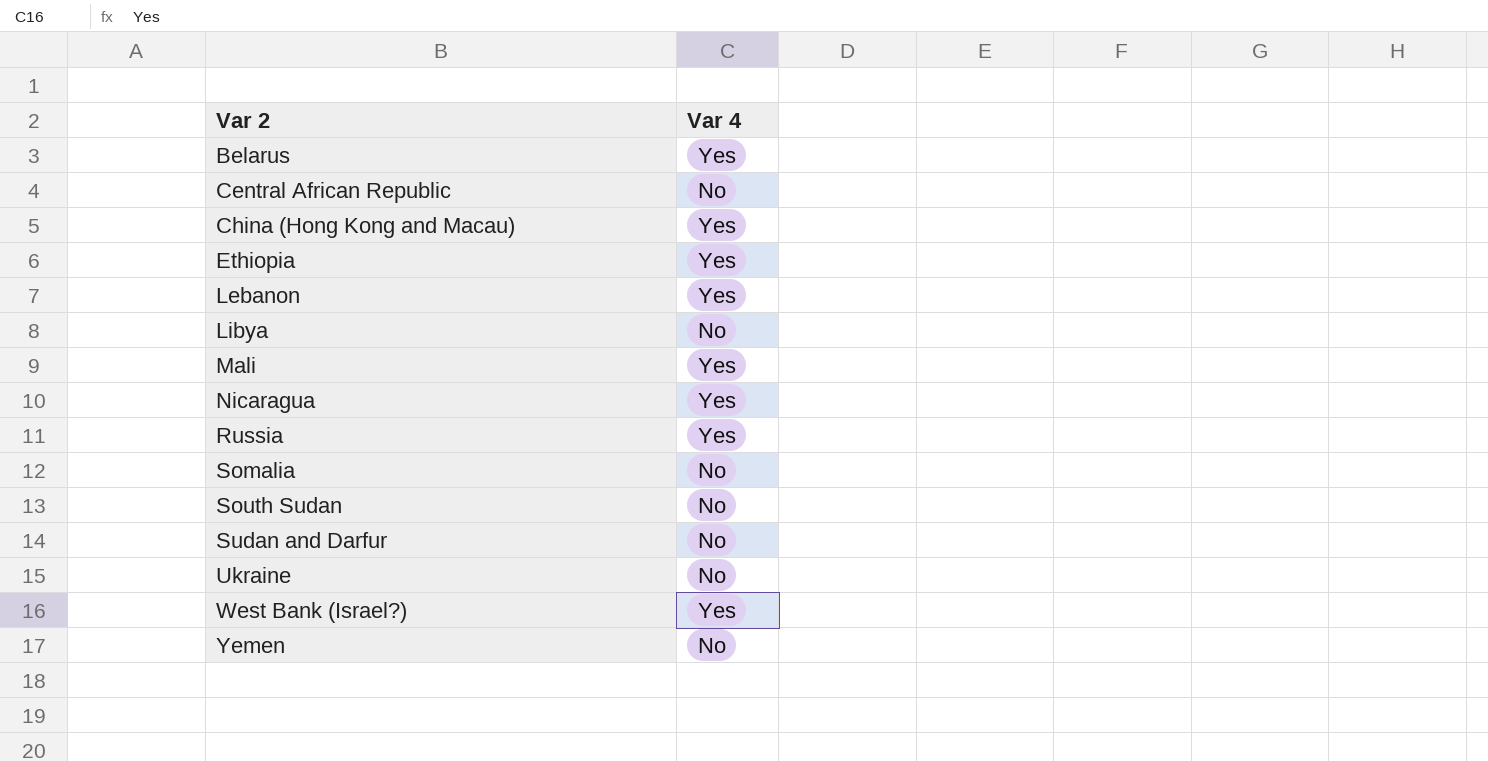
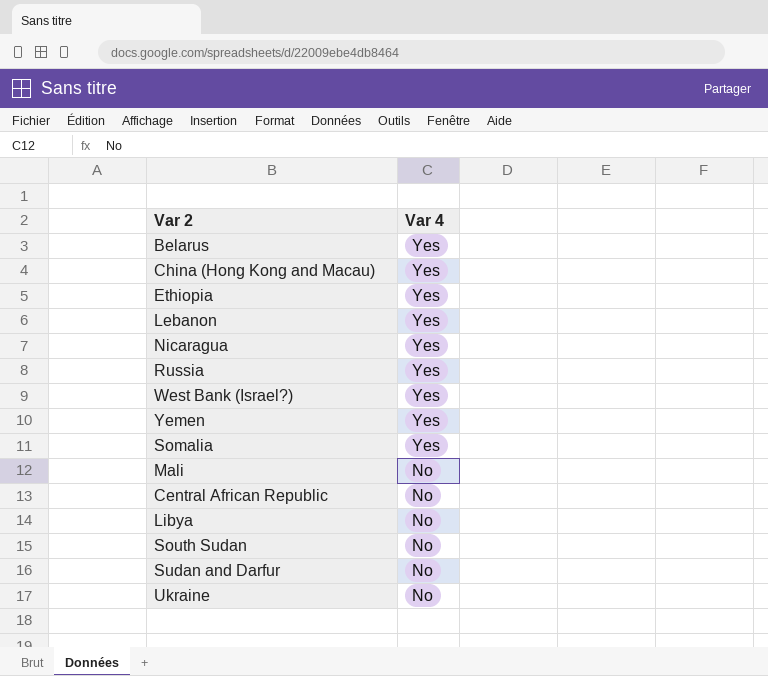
row order: Var 2 ascending -> Var 4 descending
Yemen | Var 4: No -> Yes
Somalia | Var 4: No -> Yes
Mali | Var 4: Yes -> No

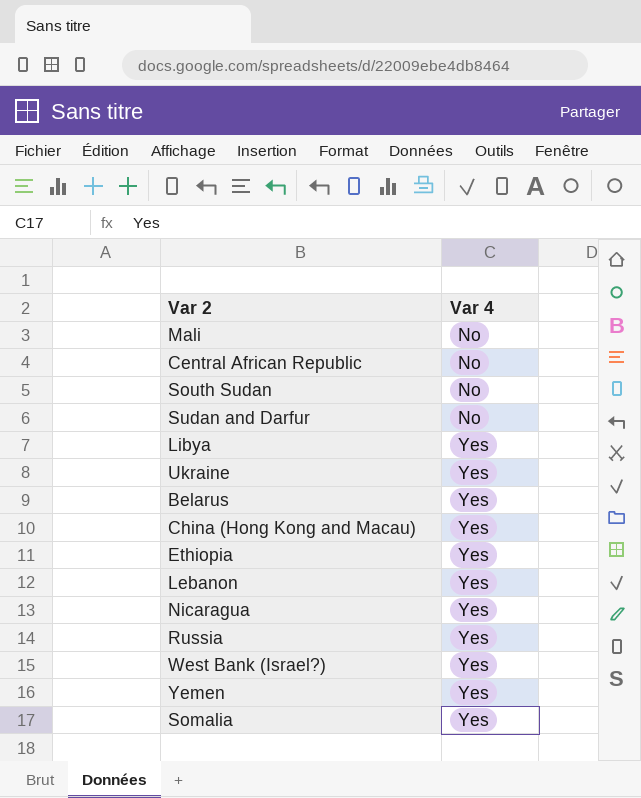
row order: Var 4 descending -> Var 4 ascending
Libya | Var 4: No -> Yes
Ukraine | Var 4: No -> Yes

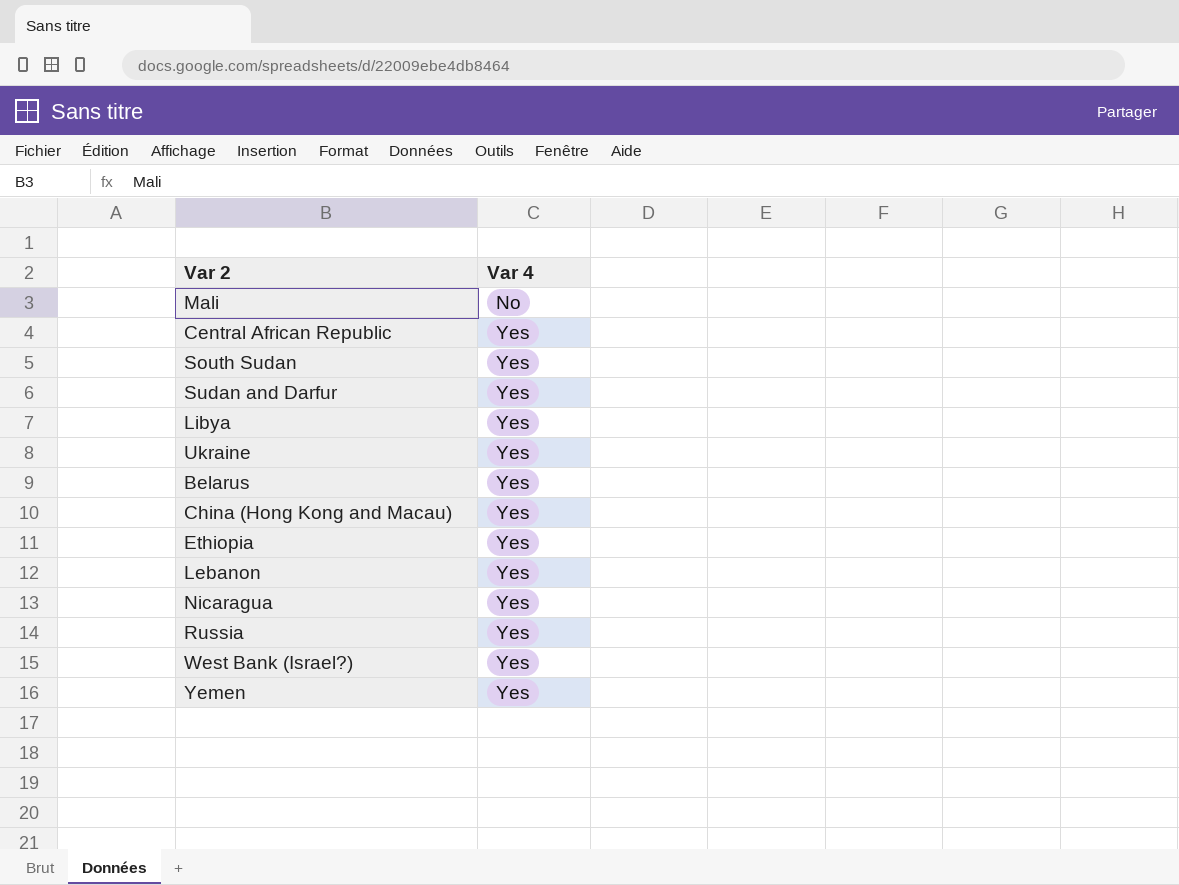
row Somalia: Yes -> none
Central African Republic | Var 4: No -> Yes
South Sudan | Var 4: No -> Yes
Sudan and Darfur | Var 4: No -> Yes

